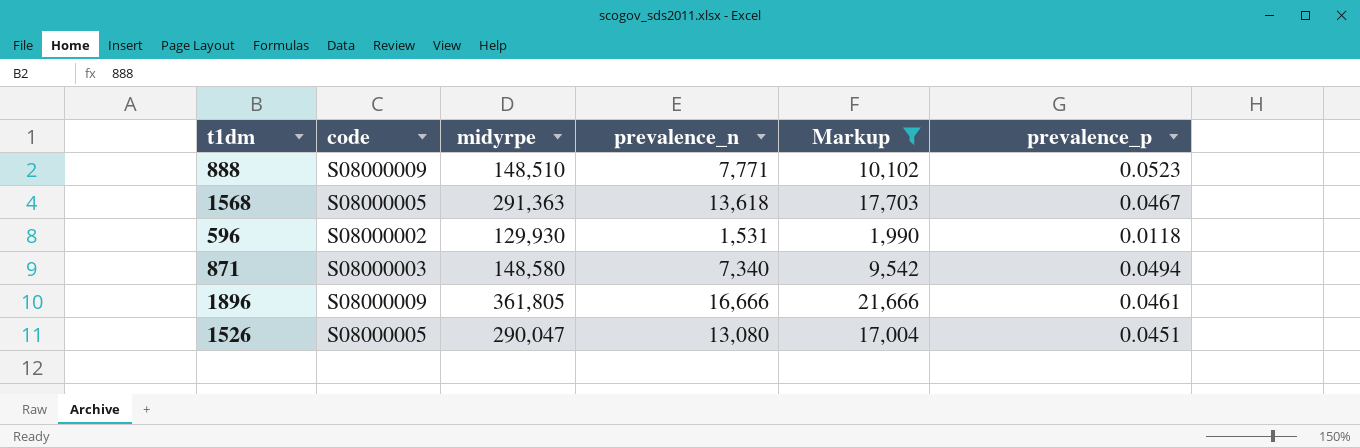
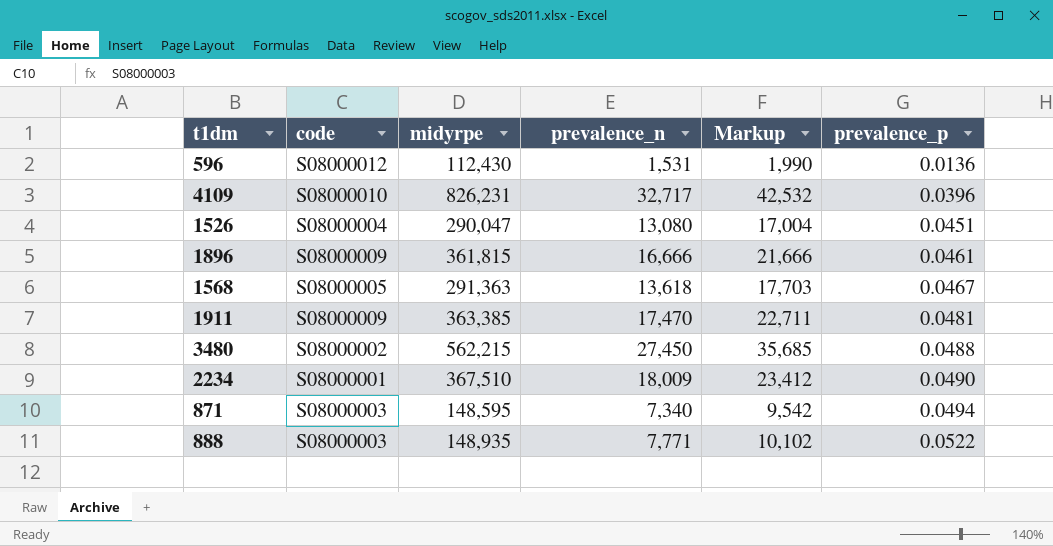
filter: Markup <= 21,666 -> none
row order: none -> prevalence_p ascending
596 | code: S08000002 -> S08000012
596 | midyrpe: 129,930 -> 112,430
596 | prevalence_p: 0.0118 -> 0.0136
1526 | code: S08000005 -> S08000004
1896 | midyrpe: 361,805 -> 361,815
871 | midyrpe: 148,580 -> 148,595
888 | code: S08000009 -> S08000003
888 | midyrpe: 148,510 -> 148,935
888 | prevalence_p: 0.0523 -> 0.0522

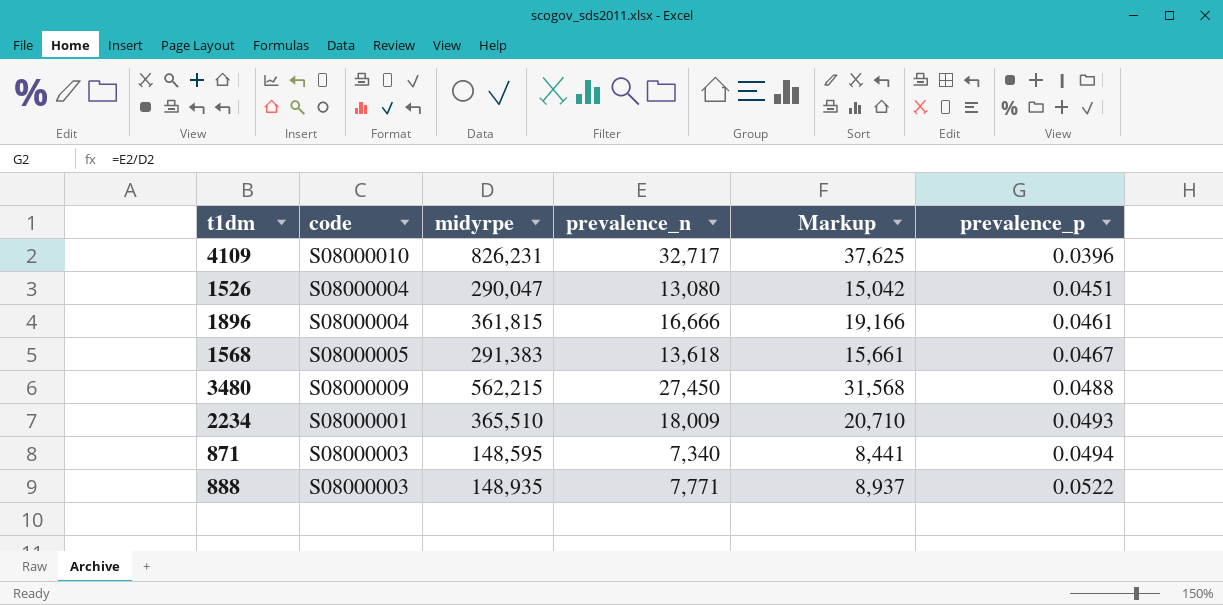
column Markup | formula: [prevalence_n] * 1.3 -> [prevalence_n] * 1.15
row 596: S08000012 | 112,430 | 1,531 | 1,990 | 0.0136 -> none
row 1911: S08000009 | 363,385 | 17,470 | 22,711 | 0.0481 -> none
1896 | code: S08000009 -> S08000004
1568 | midyrpe: 291,363 -> 291,383
3480 | code: S08000002 -> S08000009
2234 | midyrpe: 367,510 -> 365,510
2234 | prevalence_p: 0.0490 -> 0.0493

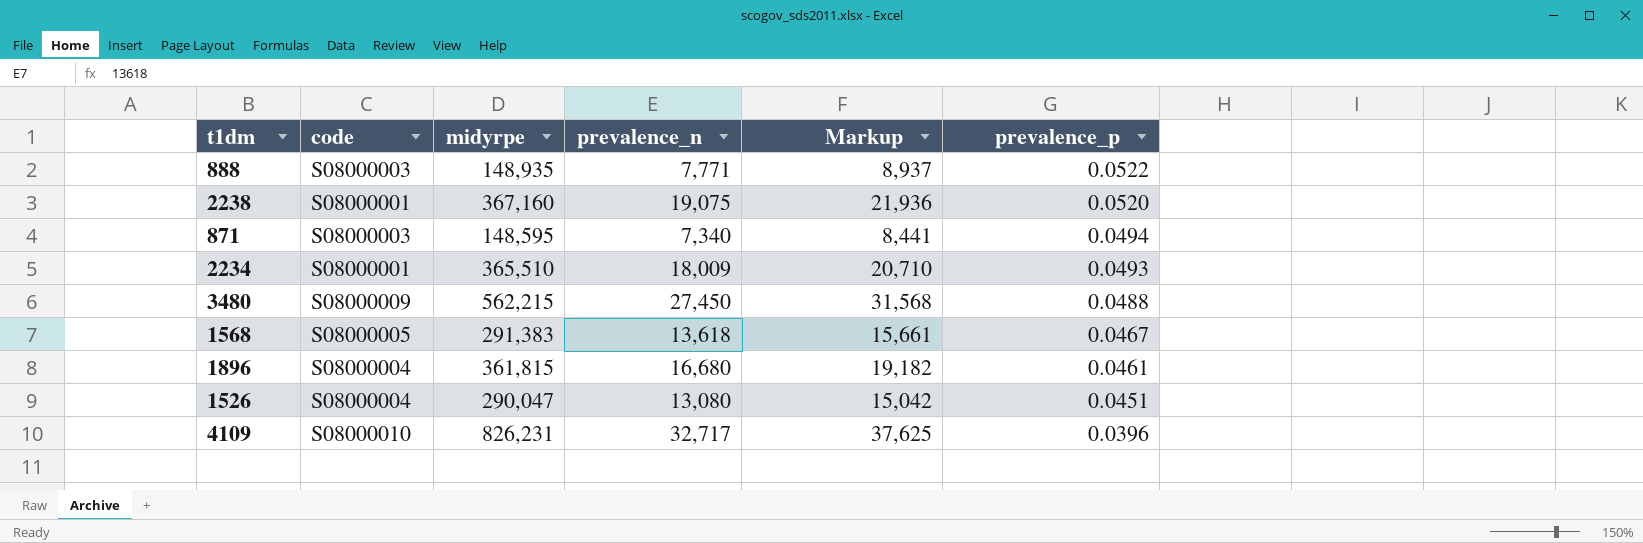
row order: prevalence_p ascending -> prevalence_p descending
row 2238: none -> S08000001 | 367,160 | 19,075 | 21,936 | 0.0520
1896 | prevalence_n: 16,666 -> 16,680
1896 | Markup: 19,166 -> 19,182

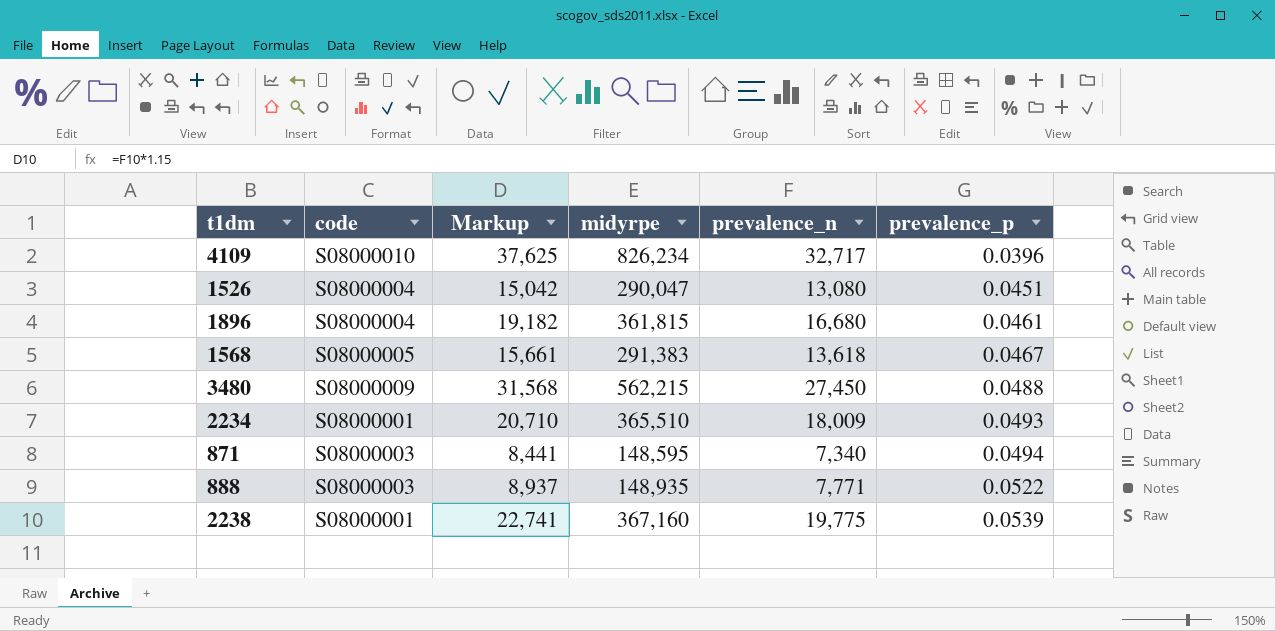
row order: prevalence_p descending -> prevalence_p ascending
column Markup | position: 5 -> 3
4109 | midyrpe: 826,231 -> 826,234
2238 | Markup: 21,936 -> 22,741
2238 | prevalence_n: 19,075 -> 19,775
2238 | prevalence_p: 0.0520 -> 0.0539

